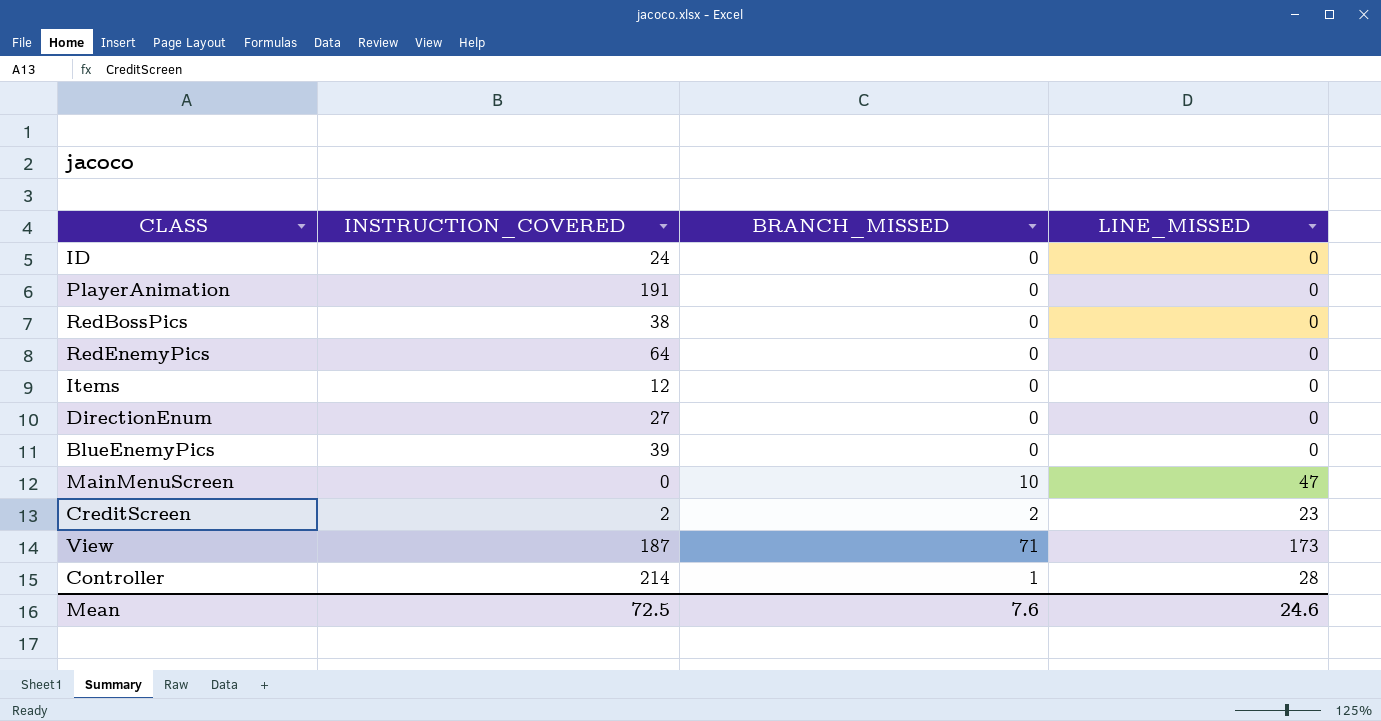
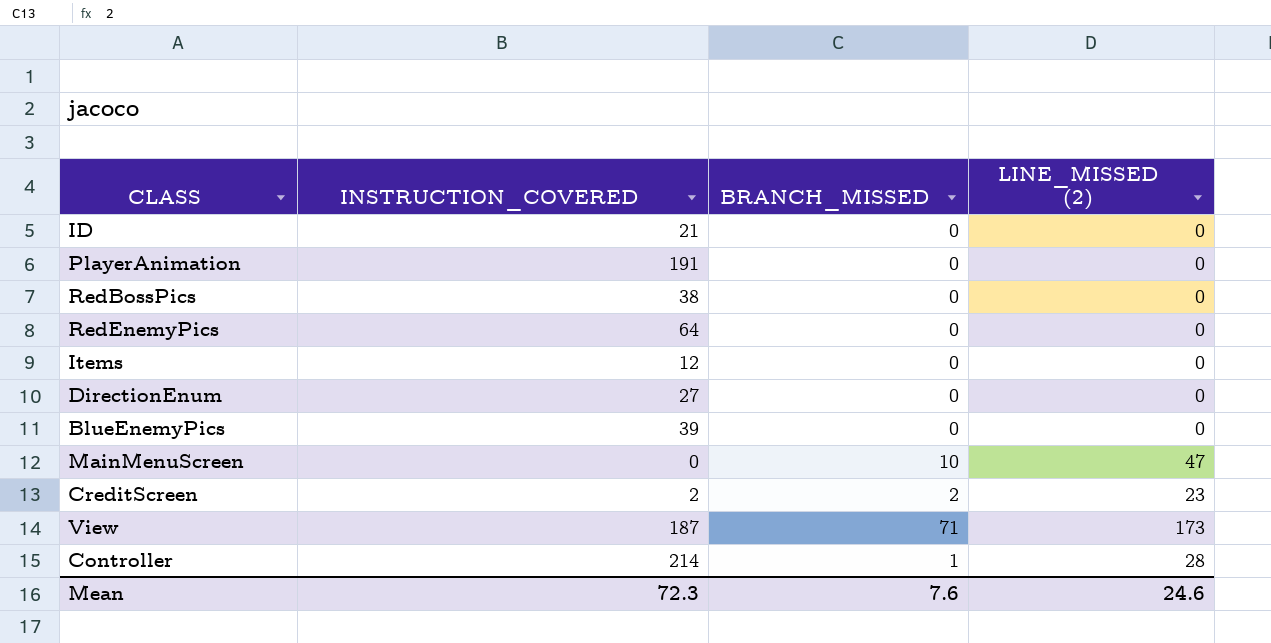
column name: LINE_MISSED -> LINE_MISSED (2)
ID | INSTRUCTION_COVERED: 24 -> 21
Mean | INSTRUCTION_COVERED: 72.5 -> 72.3

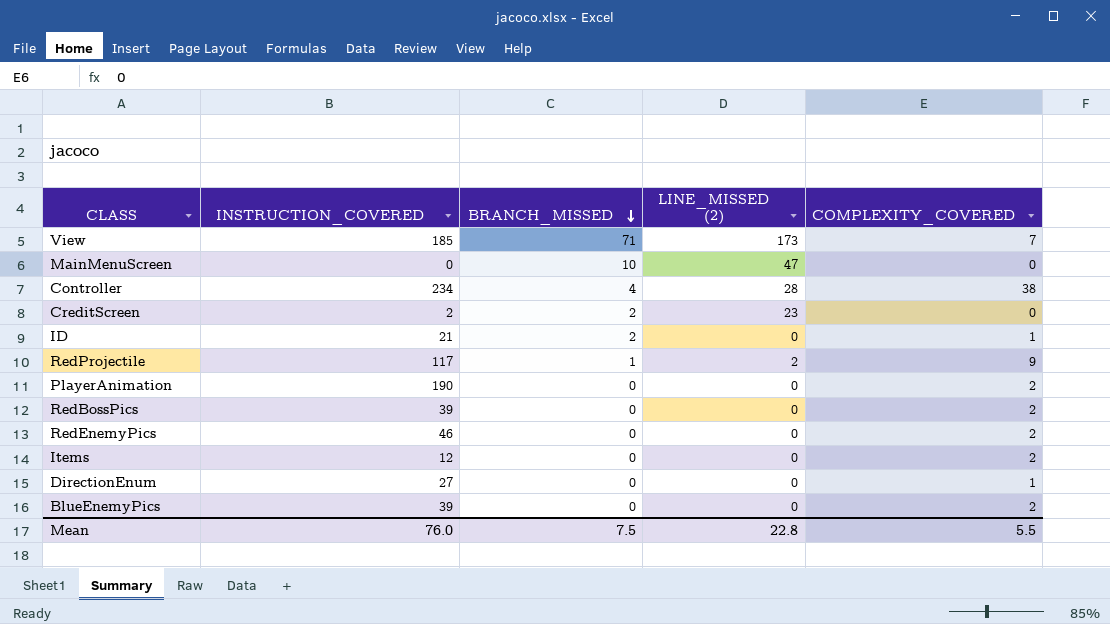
row order: none -> BRANCH_MISSED descending
column COMPLEXITY_COVERED | position: none -> 5
View | INSTRUCTION_COVERED: 187 -> 185
Controller | INSTRUCTION_COVERED: 214 -> 234
Controller | BRANCH_MISSED: 1 -> 4
ID | BRANCH_MISSED: 0 -> 2
row RedProjectile: none -> 117 | 1 | 2 | 9
PlayerAnimation | INSTRUCTION_COVERED: 191 -> 190
RedBossPics | INSTRUCTION_COVERED: 38 -> 39
RedEnemyPics | INSTRUCTION_COVERED: 64 -> 46
Mean | INSTRUCTION_COVERED: 72.3 -> 76.0
Mean | BRANCH_MISSED: 7.6 -> 7.5
Mean | LINE_MISSED (2): 24.6 -> 22.8

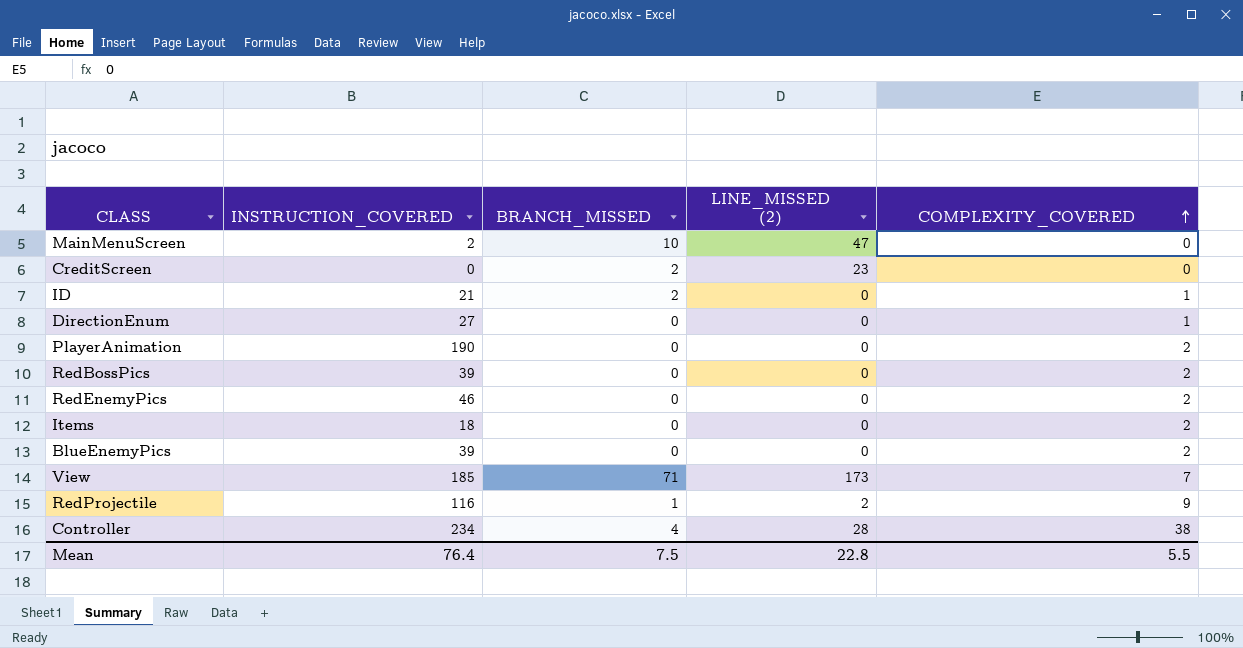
row order: BRANCH_MISSED descending -> COMPLEXITY_COVERED ascending
MainMenuScreen | INSTRUCTION_COVERED: 0 -> 2
CreditScreen | INSTRUCTION_COVERED: 2 -> 0
Items | INSTRUCTION_COVERED: 12 -> 18
RedProjectile | INSTRUCTION_COVERED: 117 -> 116
Mean | INSTRUCTION_COVERED: 76.0 -> 76.4

